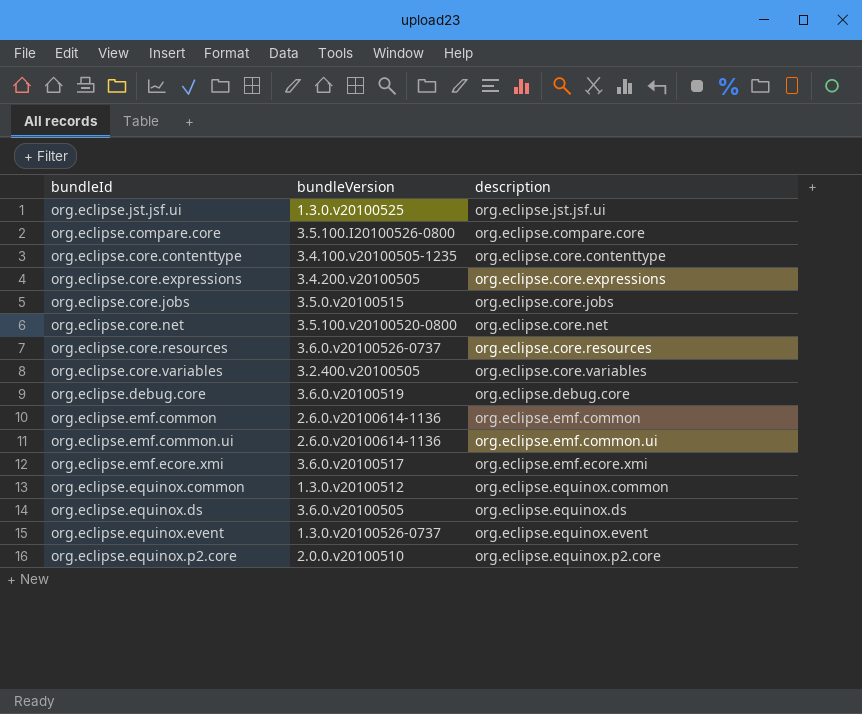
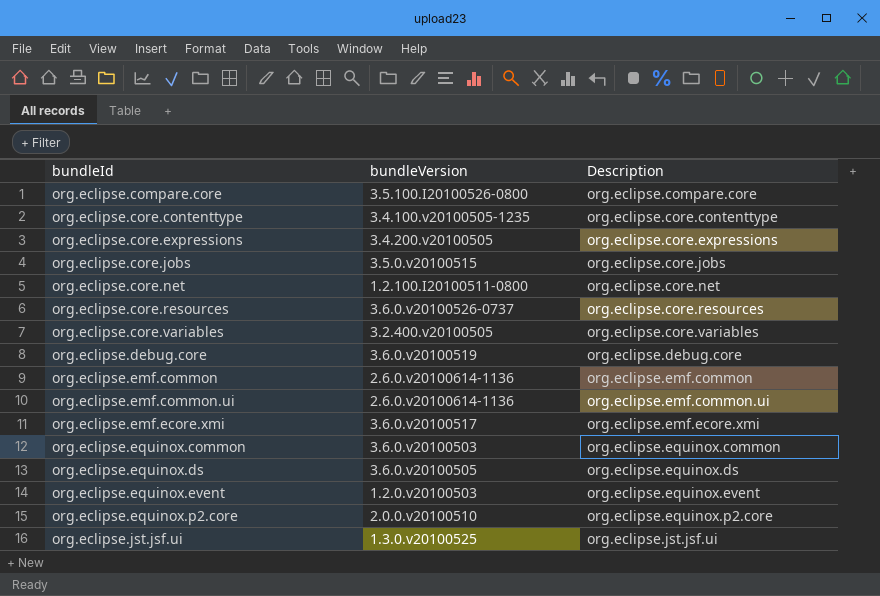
row order: none -> bundleId ascending
column name: description -> Description
org.eclipse.core.net | bundleVersion: 3.5.100.v20100520-0800 -> 1.2.100.I20100511-0800
org.eclipse.equinox.common | bundleVersion: 1.3.0.v20100512 -> 3.6.0.v20100503
org.eclipse.equinox.event | bundleVersion: 1.3.0.v20100526-0737 -> 1.2.0.v20100503

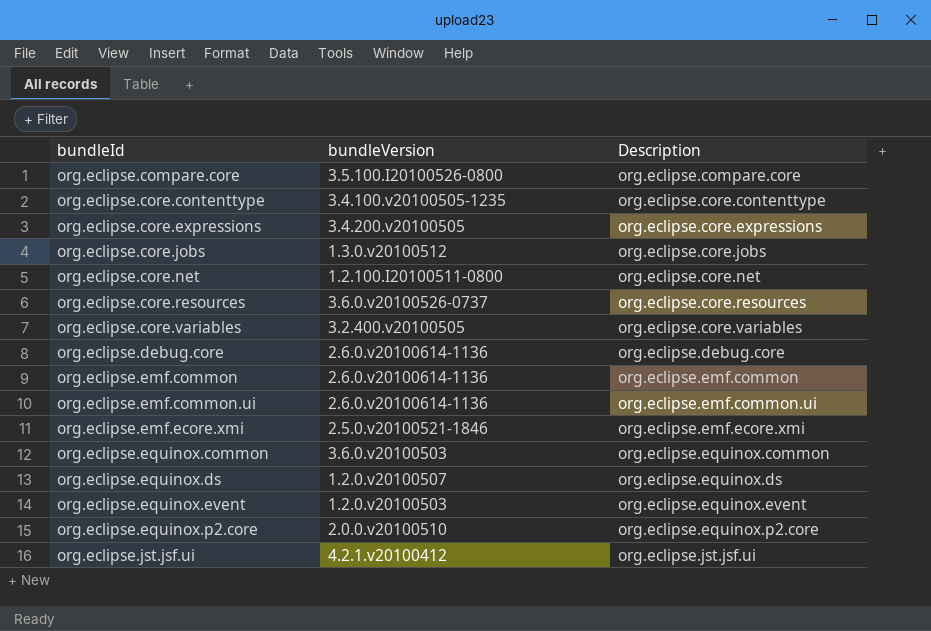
org.eclipse.core.jobs | bundleVersion: 3.5.0.v20100515 -> 1.3.0.v20100512
org.eclipse.debug.core | bundleVersion: 3.6.0.v20100519 -> 2.6.0.v20100614-1136
org.eclipse.emf.ecore.xmi | bundleVersion: 3.6.0.v20100517 -> 2.5.0.v20100521-1846
org.eclipse.equinox.ds | bundleVersion: 3.6.0.v20100505 -> 1.2.0.v20100507
org.eclipse.jst.jsf.ui | bundleVersion: 1.3.0.v20100525 -> 4.2.1.v20100412

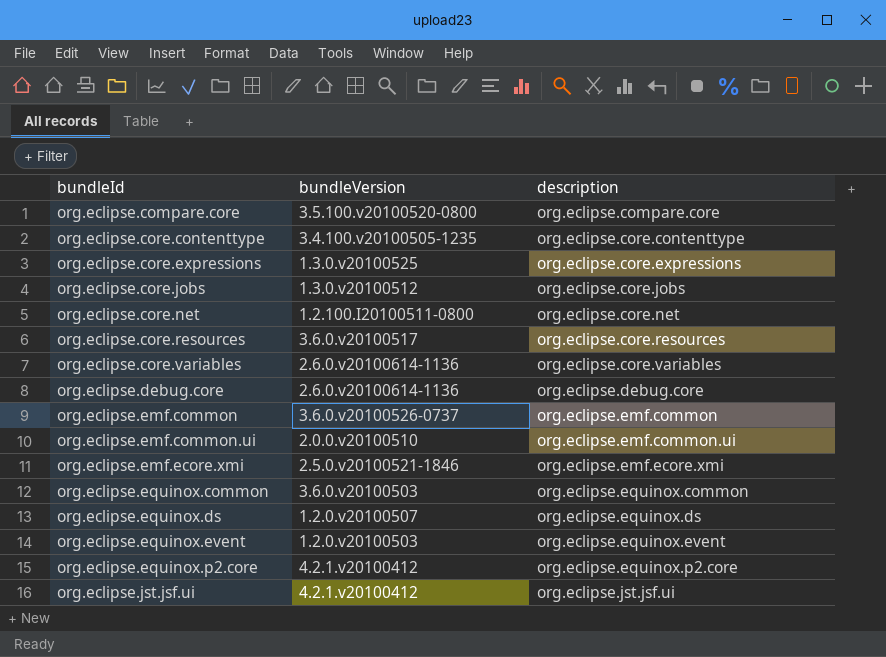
column name: Description -> description
org.eclipse.compare.core | bundleVersion: 3.5.100.I20100526-0800 -> 3.5.100.v20100520-0800
org.eclipse.core.expressions | bundleVersion: 3.4.200.v20100505 -> 1.3.0.v20100525
org.eclipse.core.resources | bundleVersion: 3.6.0.v20100526-0737 -> 3.6.0.v20100517
org.eclipse.core.variables | bundleVersion: 3.2.400.v20100505 -> 2.6.0.v20100614-1136
org.eclipse.emf.common | bundleVersion: 2.6.0.v20100614-1136 -> 3.6.0.v20100526-0737
org.eclipse.emf.common.ui | bundleVersion: 2.6.0.v20100614-1136 -> 2.0.0.v20100510
org.eclipse.equinox.p2.core | bundleVersion: 2.0.0.v20100510 -> 4.2.1.v20100412

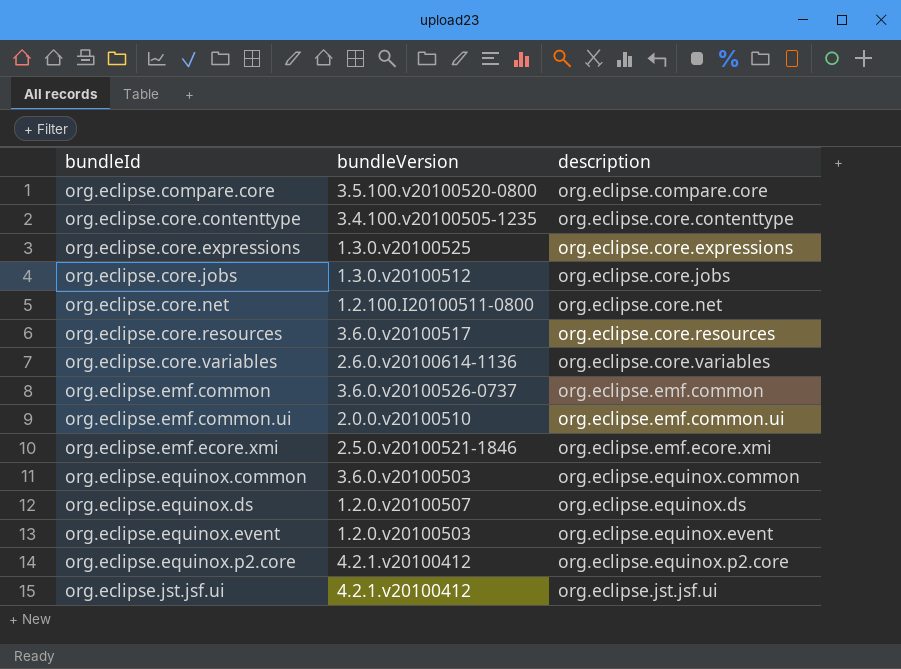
row org.eclipse.debug.core: 2.6.0.v20100614-1136 | org.eclipse.debug.core -> none

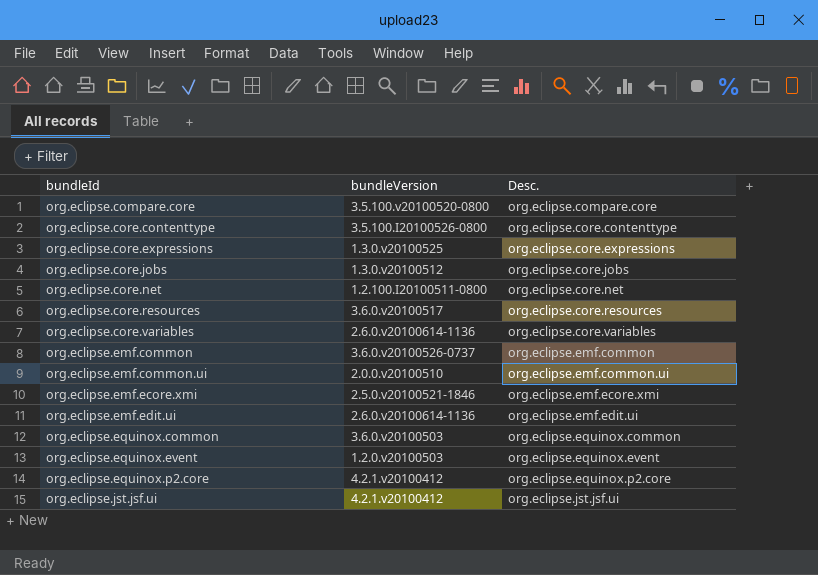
column name: description -> Desc.
row org.eclipse.equinox.ds: 1.2.0.v20100507 | org.eclipse.equinox.ds -> none
org.eclipse.core.contenttype | bundleVersion: 3.4.100.v20100505-1235 -> 3.5.100.I20100526-0800
row org.eclipse.emf.edit.ui: none -> 2.6.0.v20100614-1136 | org.eclipse.emf.edit.ui

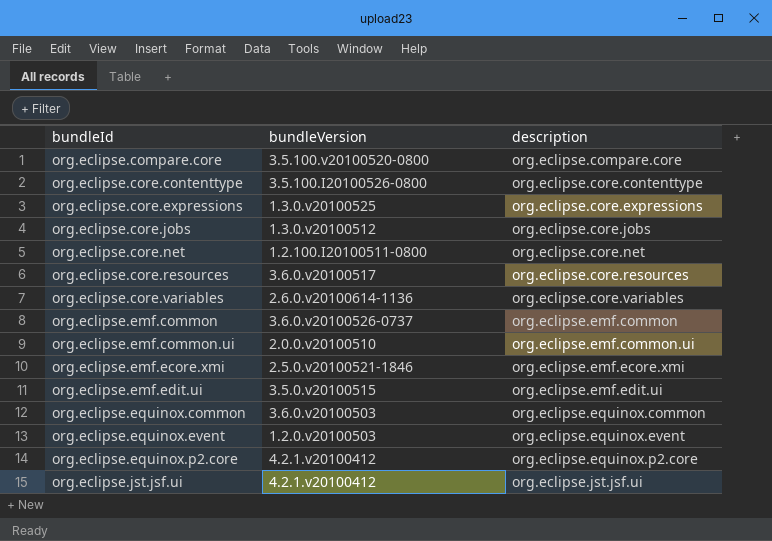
column name: Desc. -> description
org.eclipse.emf.edit.ui | bundleVersion: 2.6.0.v20100614-1136 -> 3.5.0.v20100515

